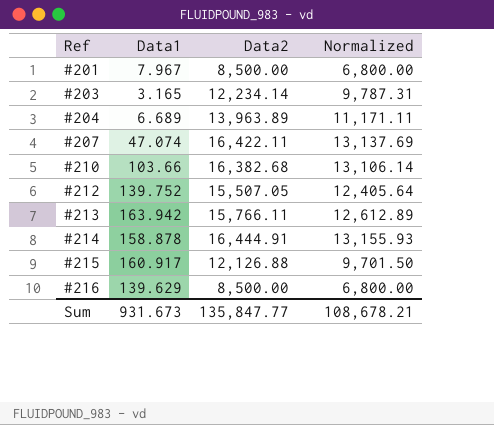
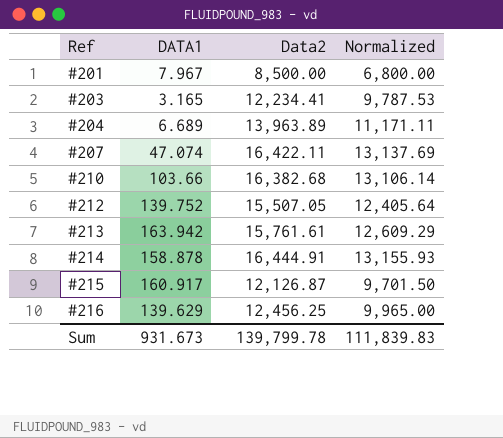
column name: Data1 -> DATA1
#203 | Data2: 12,234.14 -> 12,234.41
#203 | Normalized: 9,787.31 -> 9,787.53
#213 | Data2: 15,766.11 -> 15,761.61
#213 | Normalized: 12,612.89 -> 12,609.29
#215 | Data2: 12,126.88 -> 12,126.87
#216 | Data2: 8,500.00 -> 12,456.25
#216 | Normalized: 6,800.00 -> 9,965.00
Sum | Data2: 135,847.77 -> 139,799.78
Sum | Normalized: 108,678.21 -> 111,839.83

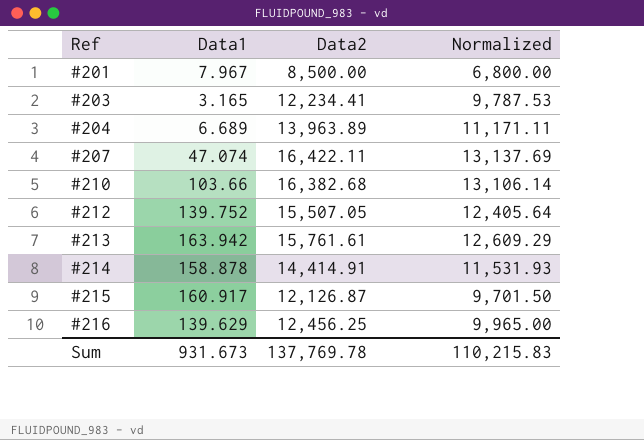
column name: DATA1 -> Data1
#214 | Data2: 16,444.91 -> 14,414.91
#214 | Normalized: 13,155.93 -> 11,531.93
Sum | Data2: 139,799.78 -> 137,769.78
Sum | Normalized: 111,839.83 -> 110,215.83

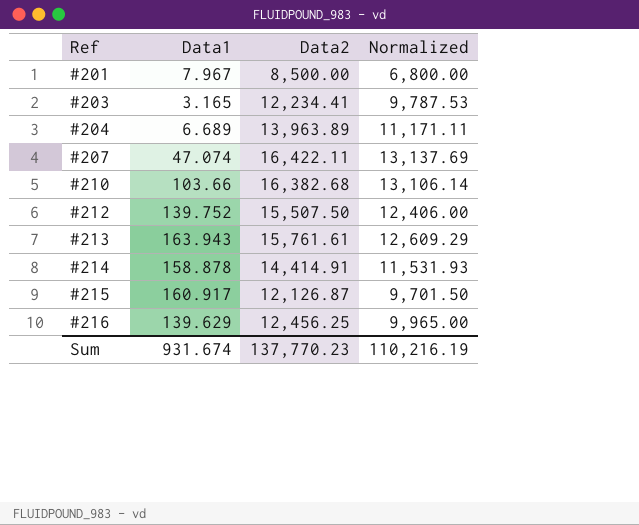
#212 | Data2: 15,507.05 -> 15,507.50
#212 | Normalized: 12,405.64 -> 12,406.00
#213 | Data1: 163.942 -> 163.943
Sum | Data1: 931.673 -> 931.674
Sum | Data2: 137,769.78 -> 137,770.23
Sum | Normalized: 110,215.83 -> 110,216.19

